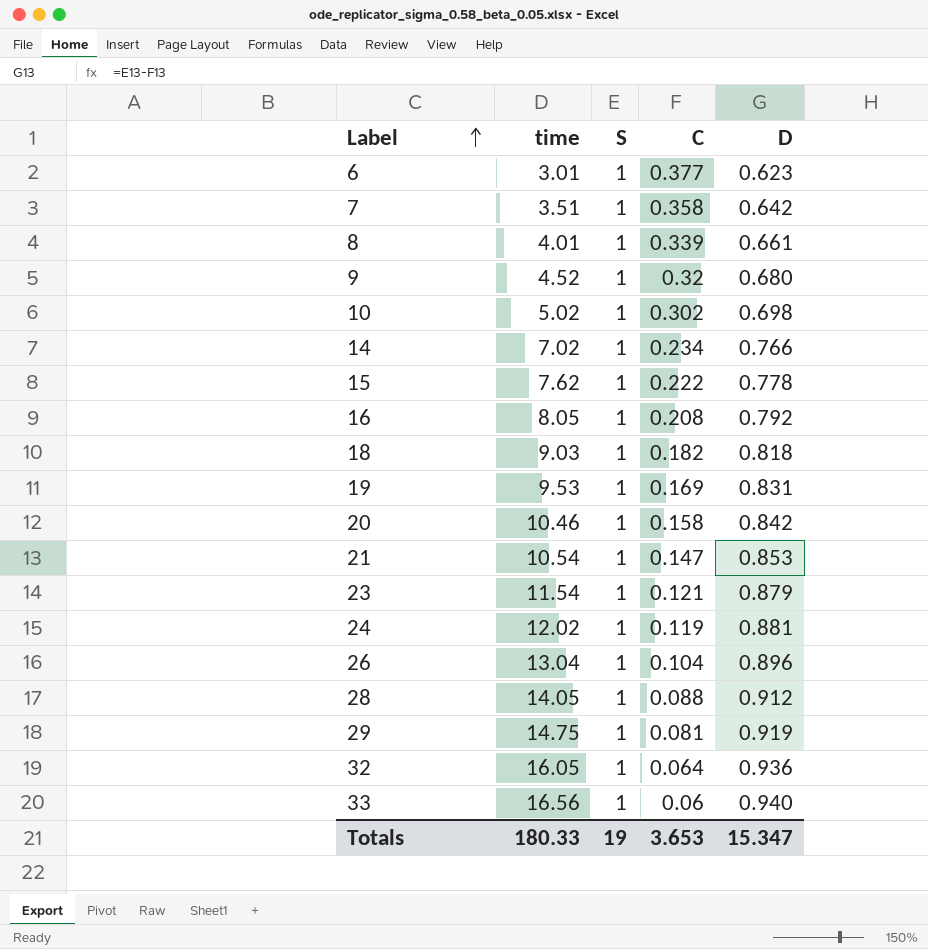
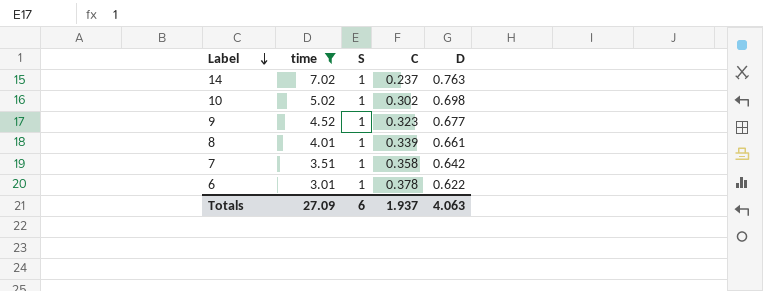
filter: none -> time <= 7.02
row order: Label ascending -> Label descending
14 | C: 0.234 -> 0.237
14 | D: 0.766 -> 0.763
9 | C: 0.32 -> 0.323
9 | D: 0.680 -> 0.677
6 | C: 0.377 -> 0.378
6 | D: 0.623 -> 0.622
Totals | time: 180.33 -> 27.09
Totals | S: 19 -> 6
Totals | C: 3.653 -> 1.937
Totals | D: 15.347 -> 4.063

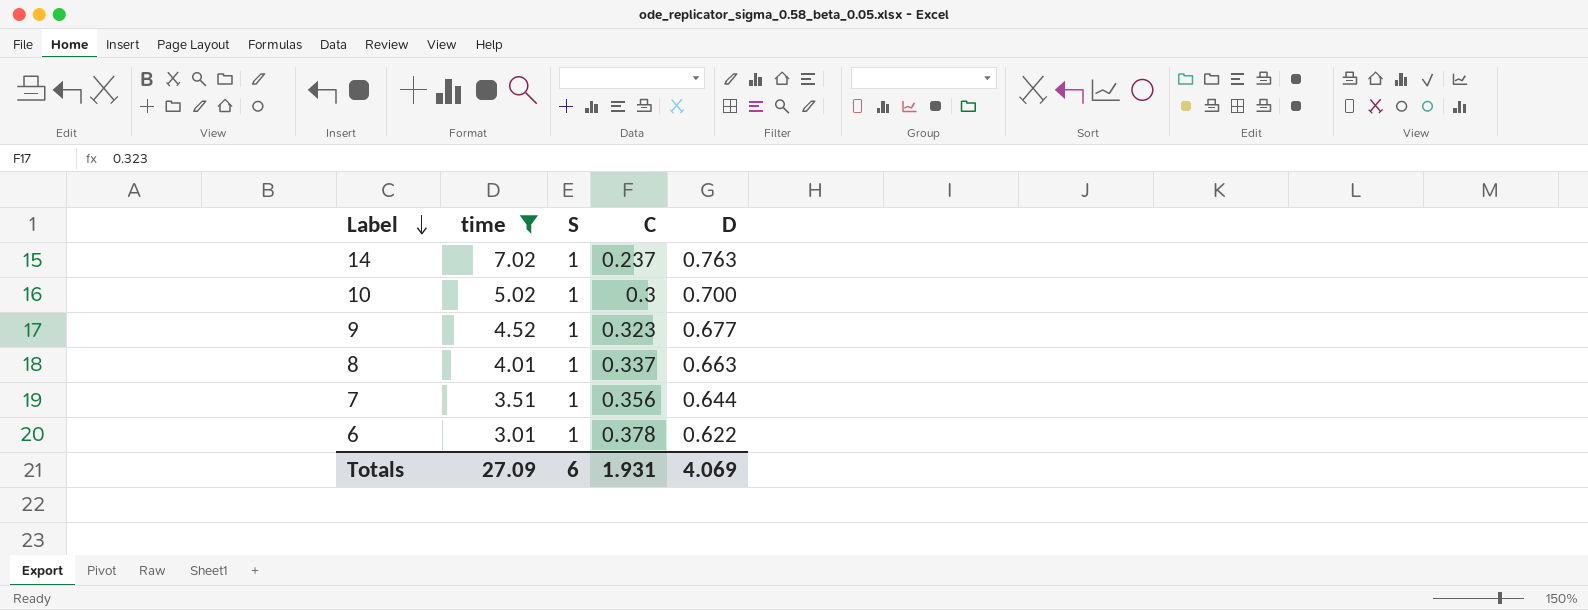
10 | C: 0.302 -> 0.3
10 | D: 0.698 -> 0.700
8 | C: 0.339 -> 0.337
8 | D: 0.661 -> 0.663
7 | C: 0.358 -> 0.356
7 | D: 0.642 -> 0.644
Totals | C: 1.937 -> 1.931
Totals | D: 4.063 -> 4.069

